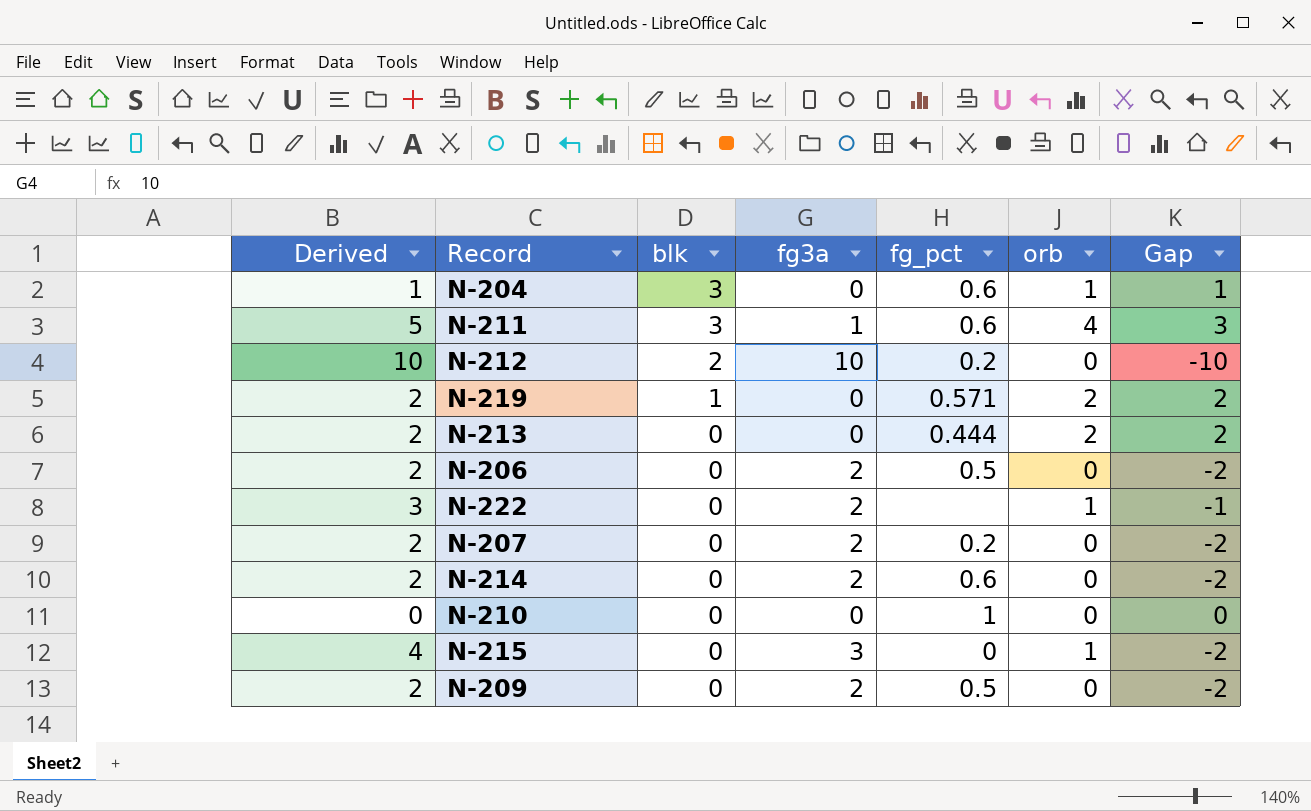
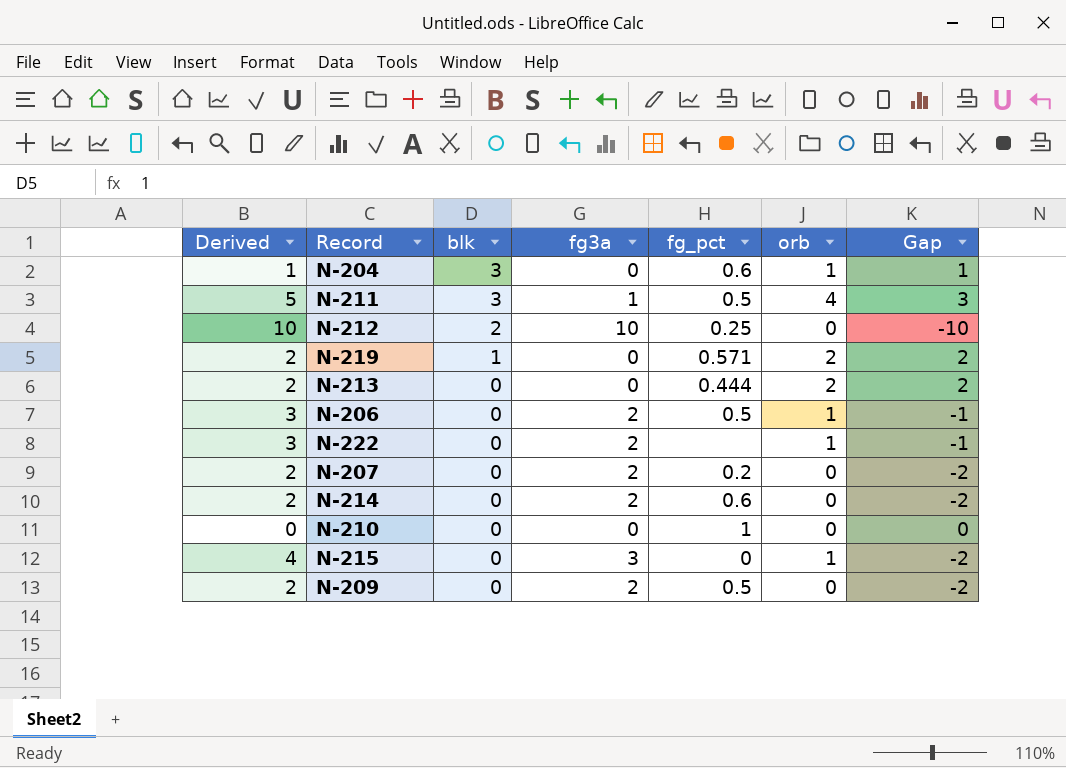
N-211 | fg_pct: 0.6 -> 0.5
N-212 | fg_pct: 0.2 -> 0.25
N-206 | Derived: 2 -> 3
N-206 | orb: 0 -> 1
N-206 | Gap: -2 -> -1

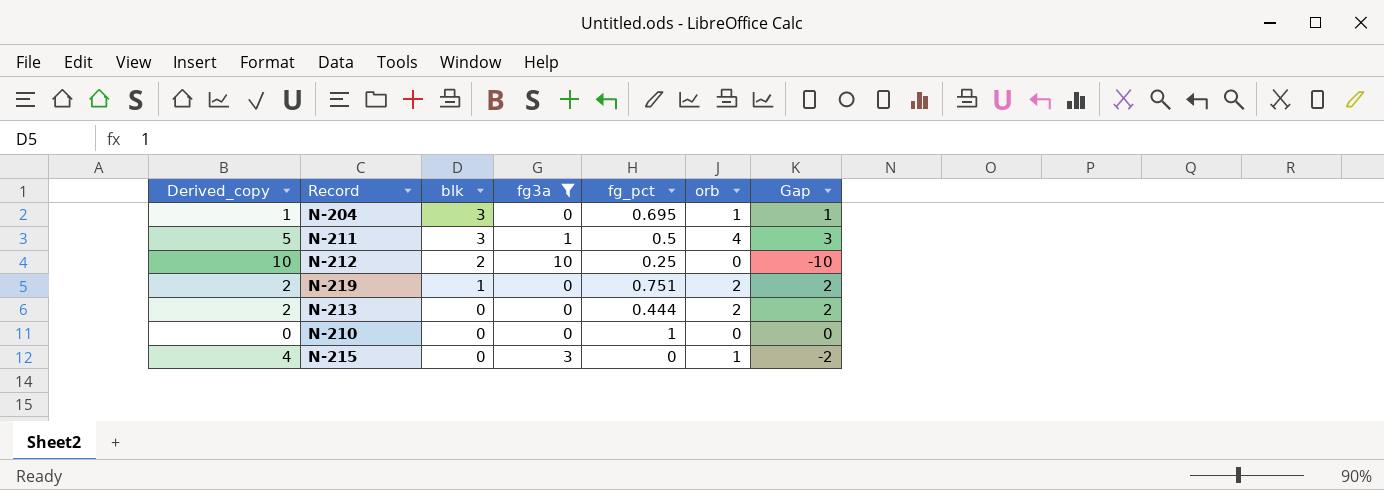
filter: none -> fg3a != 2
column name: Derived -> Derived_copy
N-204 | fg_pct: 0.6 -> 0.695
N-219 | fg_pct: 0.571 -> 0.751

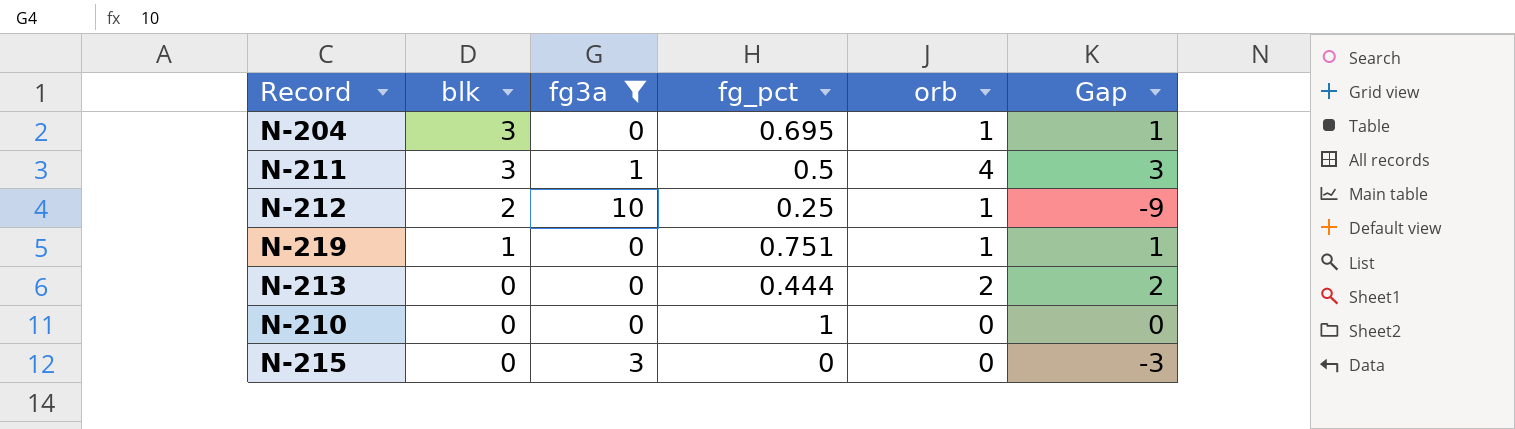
column Derived_copy | formula: [fg3a] + [orb] -> none
N-212 | orb: 0 -> 1
N-212 | Gap: -10 -> -9
N-219 | orb: 2 -> 1
N-219 | Gap: 2 -> 1
N-215 | orb: 1 -> 0
N-215 | Gap: -2 -> -3

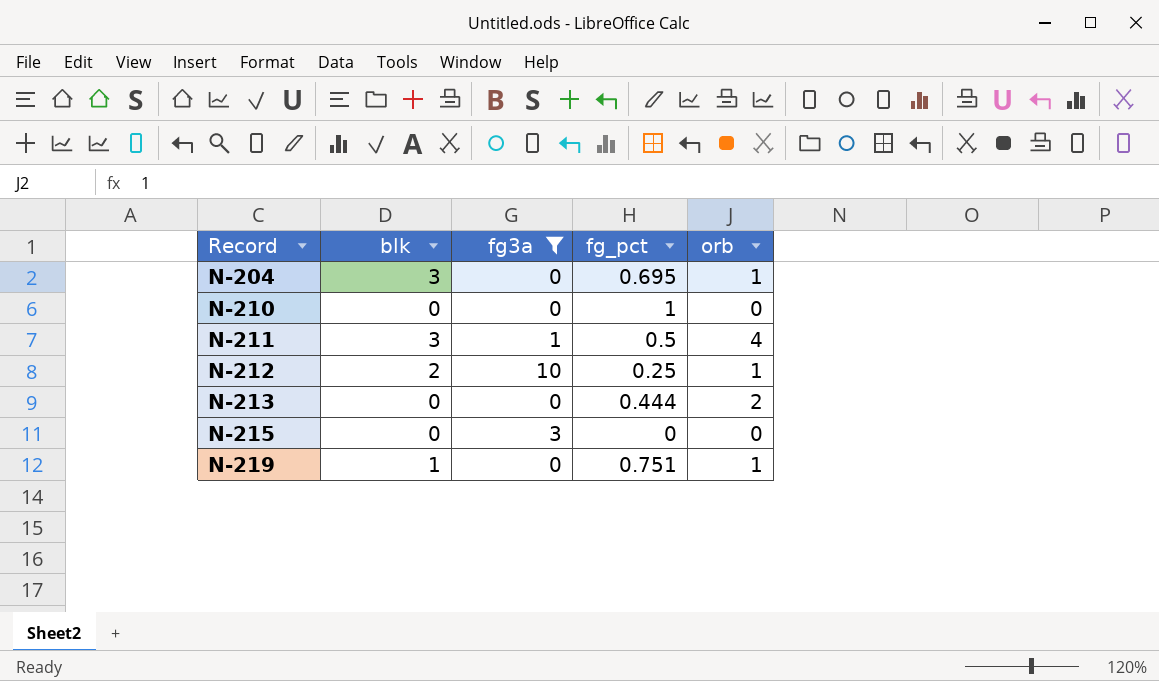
row order: blk descending -> Record ascending
column Gap | formula: [orb] - [fg3a] -> none

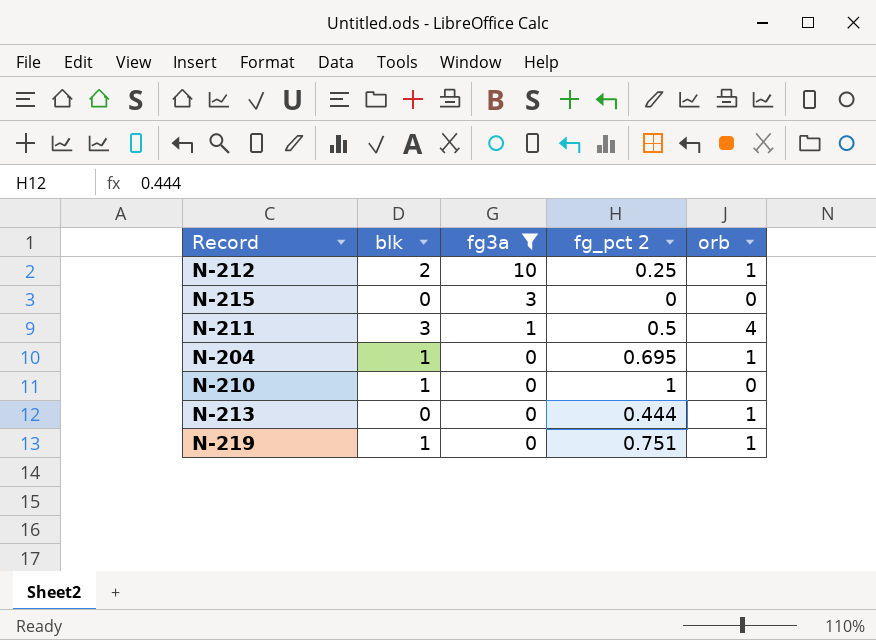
row order: Record ascending -> fg3a descending
column name: fg_pct -> fg_pct 2
N-204 | blk: 3 -> 1
N-210 | blk: 0 -> 1
N-213 | orb: 2 -> 1

